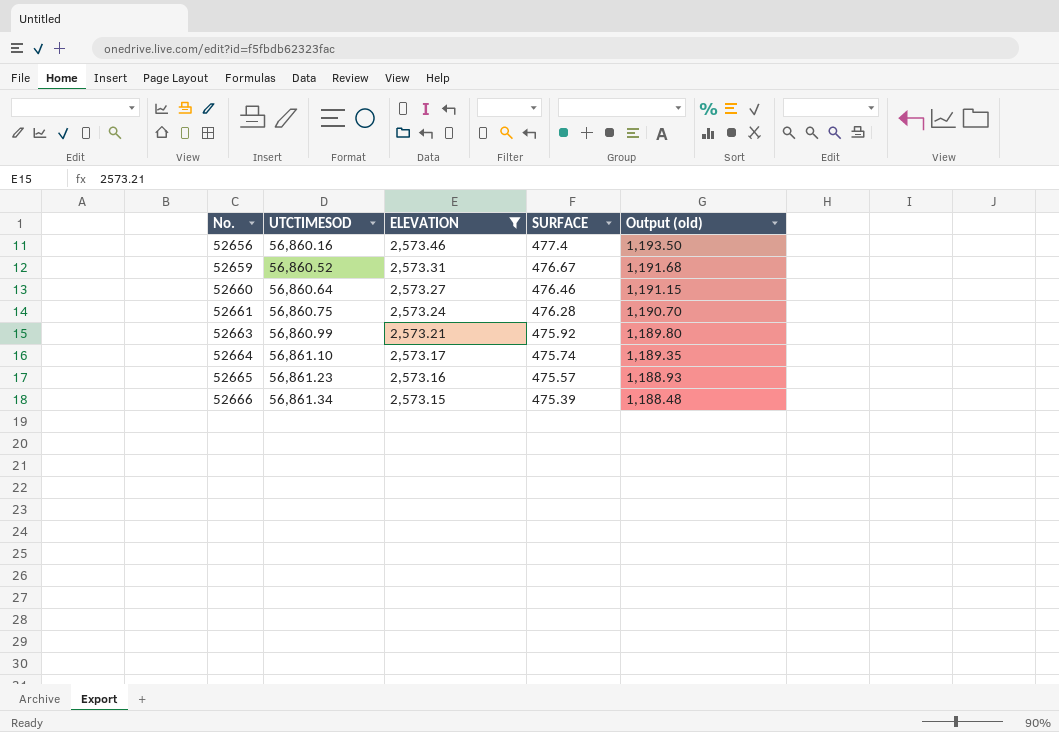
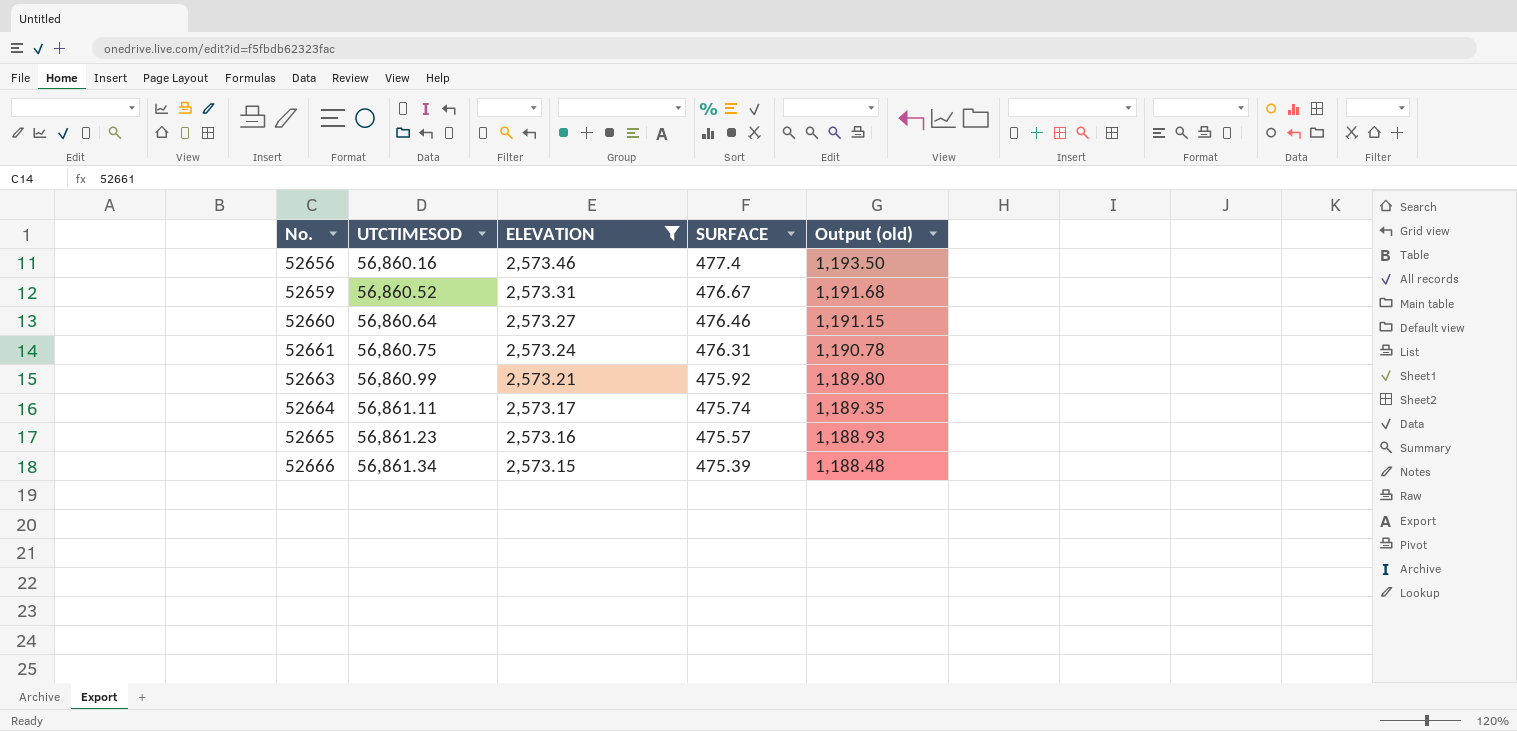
52661 | SURFACE: 476.28 -> 476.31
52661 | Output (old): 1,190.70 -> 1,190.78
52664 | UTCTIMESOD: 56,861.10 -> 56,861.11

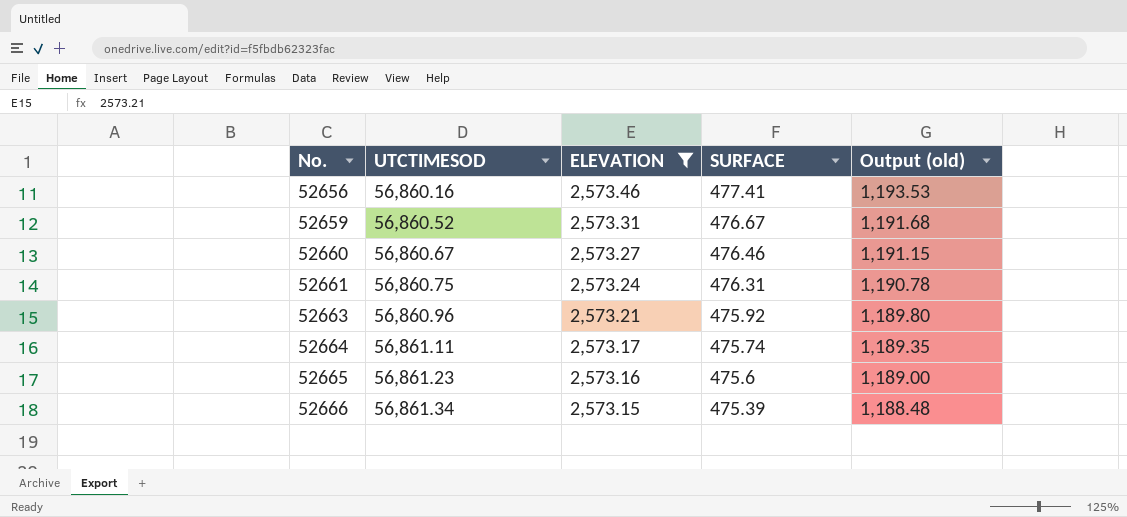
52656 | SURFACE: 477.4 -> 477.41
52656 | Output (old): 1,193.50 -> 1,193.53
52660 | UTCTIMESOD: 56,860.64 -> 56,860.67
52663 | UTCTIMESOD: 56,860.99 -> 56,860.96
52665 | SURFACE: 475.57 -> 475.6
52665 | Output (old): 1,188.93 -> 1,189.00

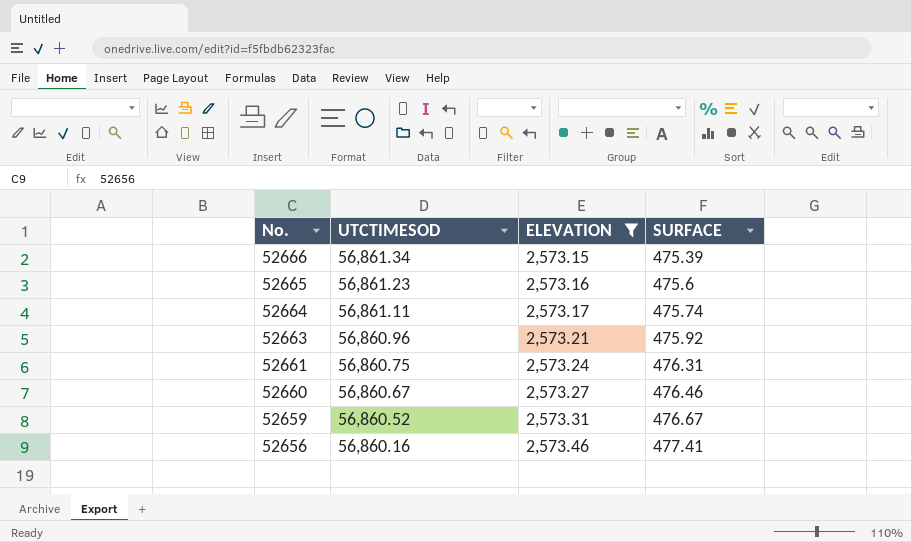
row order: No. ascending -> No. descending
column Output (old) | formula: [SURFACE] * 2.5 -> none

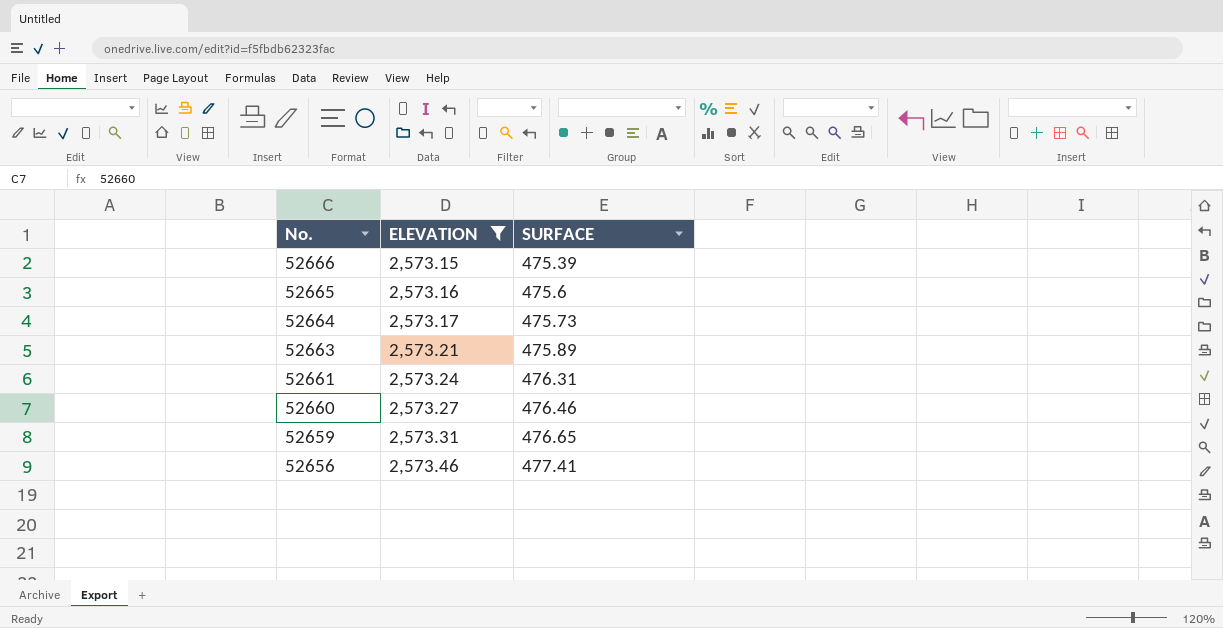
column UTCTIMESOD | position: 2 -> none
52664 | SURFACE: 475.74 -> 475.73
52663 | SURFACE: 475.92 -> 475.89
52659 | SURFACE: 476.67 -> 476.65

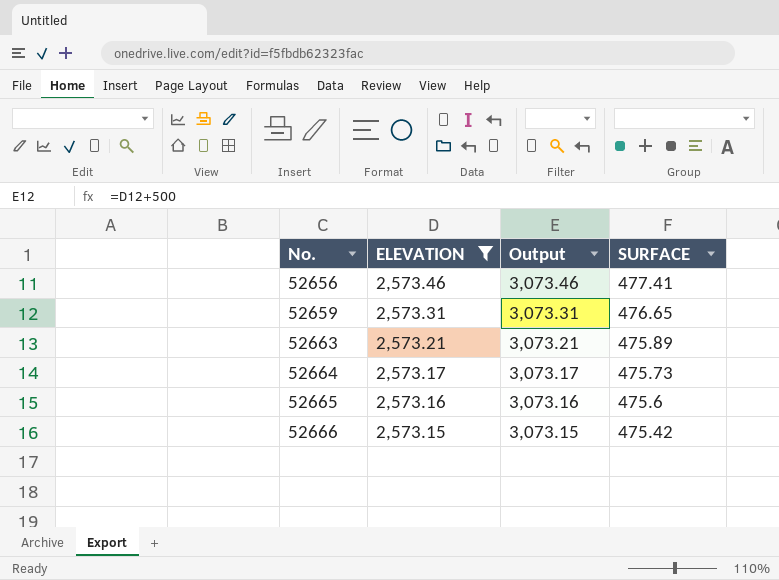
row order: No. descending -> No. ascending
column Output | formula: none -> [ELEVATION] + 500
row 52661: 2,573.24 | 476.31 -> none
row 52660: 2,573.27 | 476.46 -> none
52666 | SURFACE: 475.39 -> 475.42

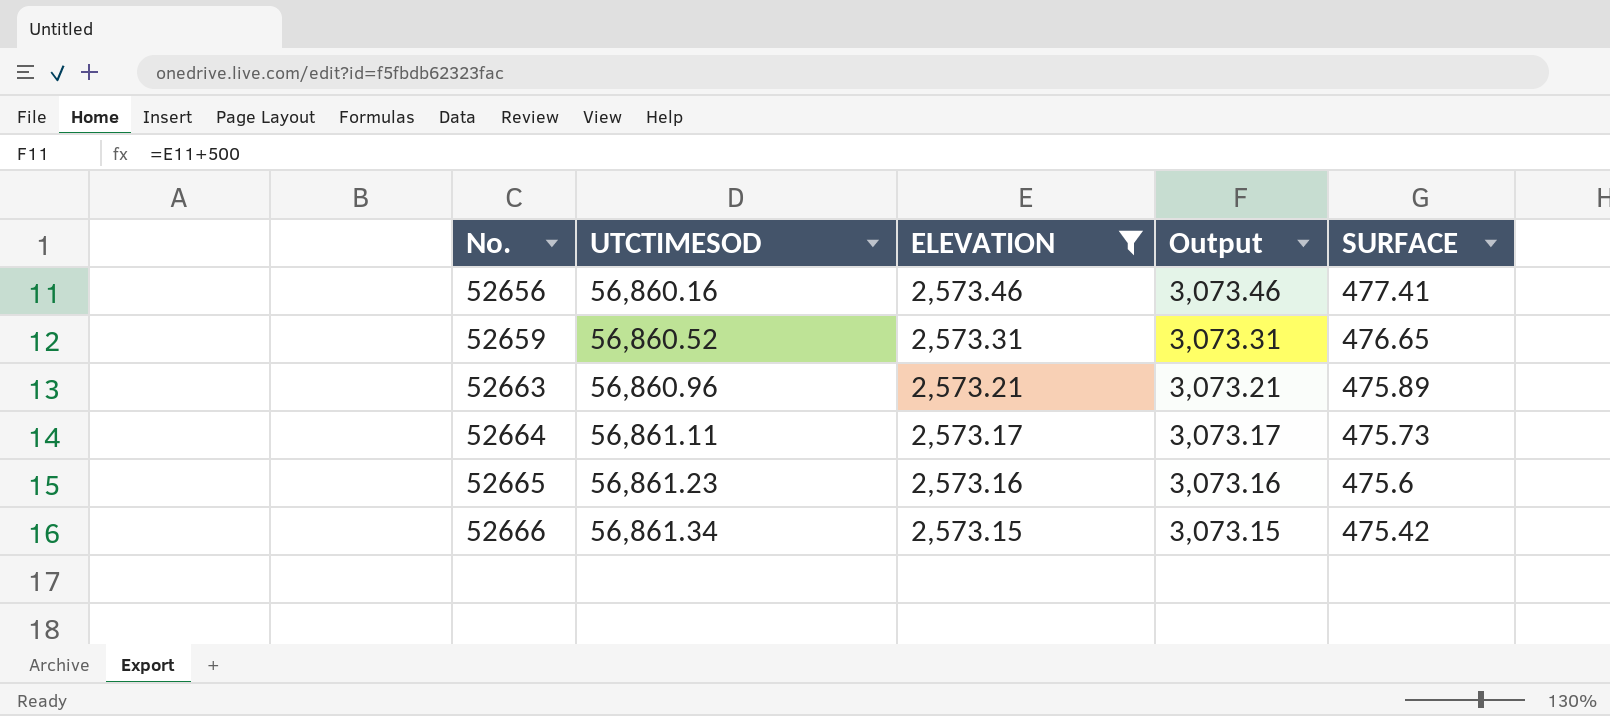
column UTCTIMESOD | position: none -> 2

